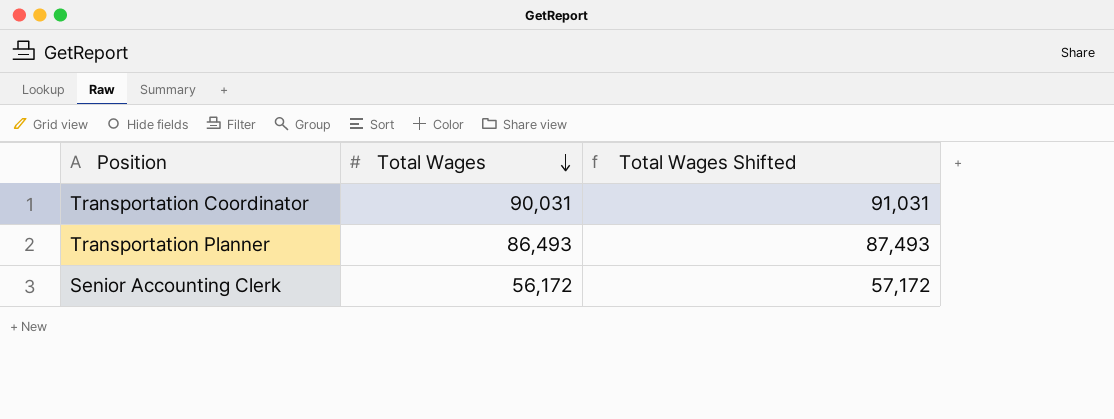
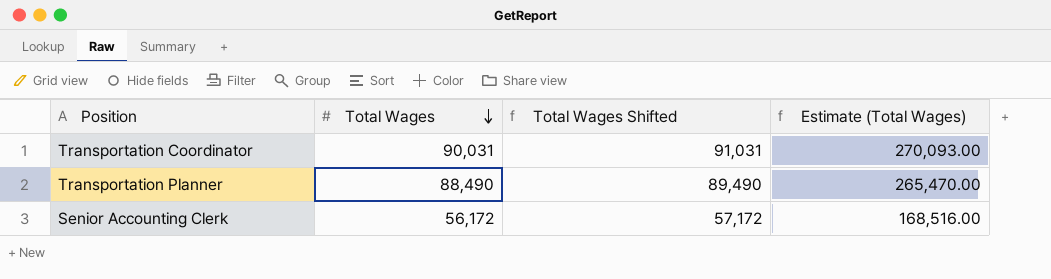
column Estimate (Total Wages) | formula: none -> [Total Wages] * 3
Transportation Planner | Total Wages: 86,493 -> 88,490
Transportation Planner | Total Wages Shifted: 87,493 -> 89,490

